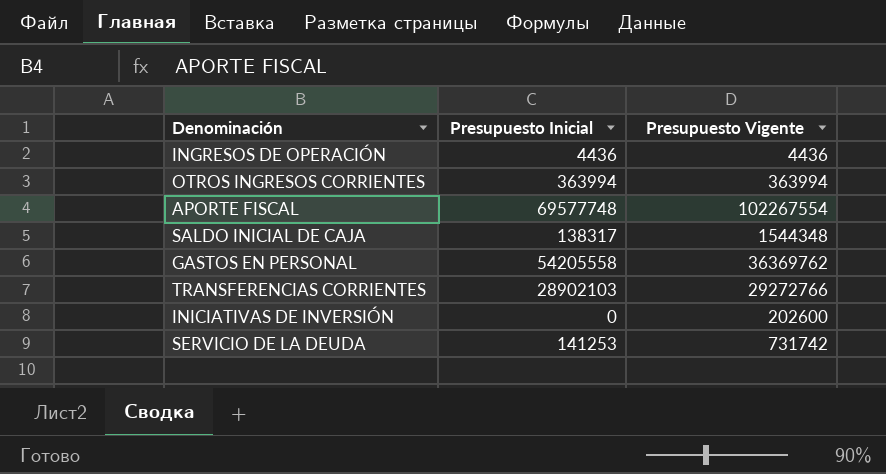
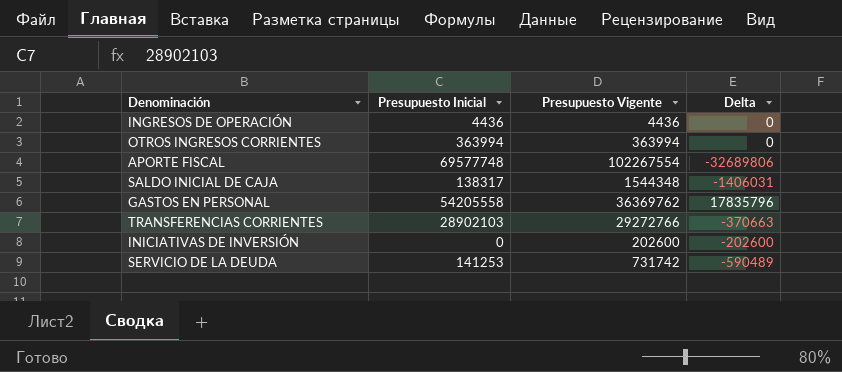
column Delta | formula: none -> [Presupuesto Inicial] - [Presupuesto Vigente]

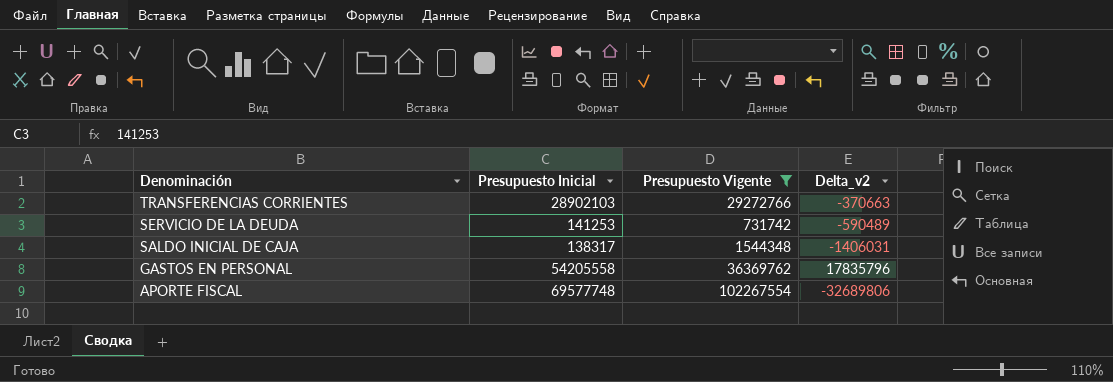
filter: none -> Presupuesto Vigente >= 731742
row order: none -> Denominación descending
column name: Delta -> Delta_v2

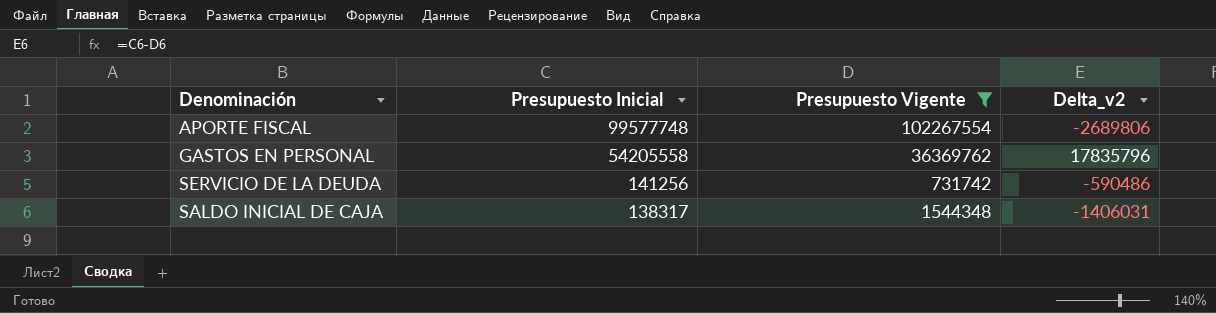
row order: Denominación descending -> Presupuesto Inicial descending
row TRANSFERENCIAS CORRIENTES: 28902103 | 29272766 | -370663 -> none
APORTE FISCAL | Presupuesto Inicial: 69577748 -> 99577748
APORTE FISCAL | Delta_v2: -32689806 -> -2689806
SERVICIO DE LA DEUDA | Presupuesto Inicial: 141253 -> 141256
SERVICIO DE LA DEUDA | Delta_v2: -590489 -> -590486

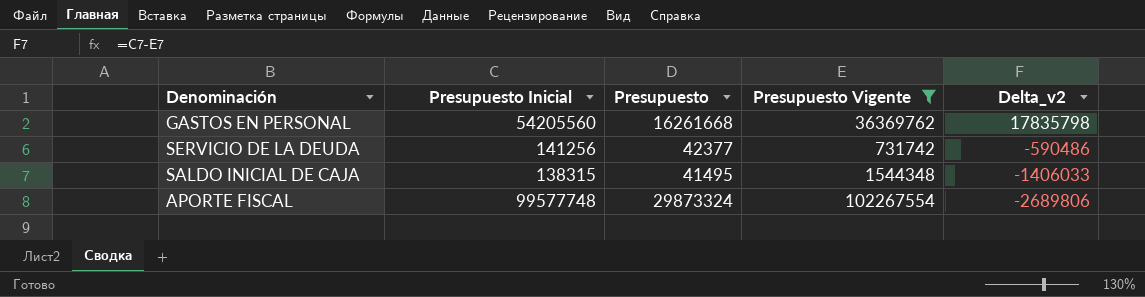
row order: Presupuesto Inicial descending -> Delta_v2 descending
column Presupuesto | formula: none -> [Presupuesto Inicial] * 0,3
GASTOS EN PERSONAL | Presupuesto Inicial: 54205558 -> 54205560
GASTOS EN PERSONAL | Delta_v2: 17835796 -> 17835798
SALDO INICIAL DE CAJA | Presupuesto Inicial: 138317 -> 138315
SALDO INICIAL DE CAJA | Delta_v2: -1406031 -> -1406033

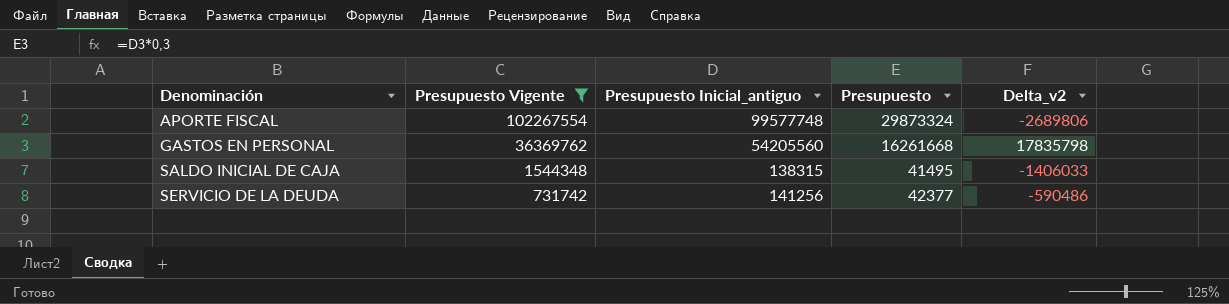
row order: Delta_v2 descending -> Denominación ascending
column Presupuesto Vigente | position: 4 -> 2
column name: Presupuesto Inicial -> Presupuesto Inicial_antiguo

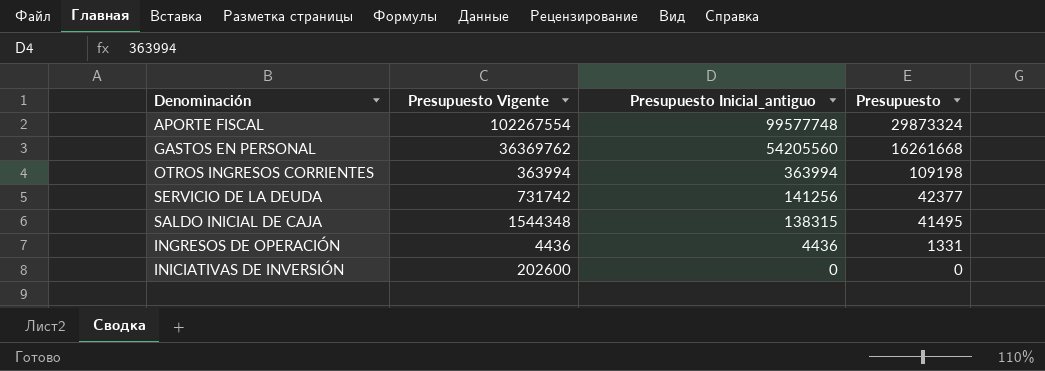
filter: Presupuesto Vigente >= 731742 -> none
row order: Denominación ascending -> Presupuesto Inicial_antiguo descending
column Delta_v2 | formula: [Presupuesto Inicial_antiguo] - [Presupuesto Vigente] -> none

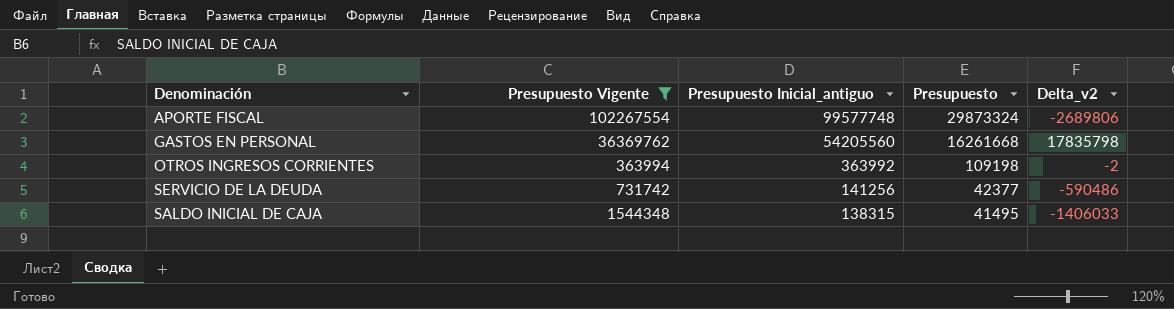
filter: none -> Presupuesto Vigente >= 363994
column Delta_v2 | formula: none -> [Presupuesto Inicial_antiguo] - [Presupuesto Vigente]
OTROS INGRESOS CORRIENTES | Presupuesto Inicial_antiguo: 363994 -> 363992

